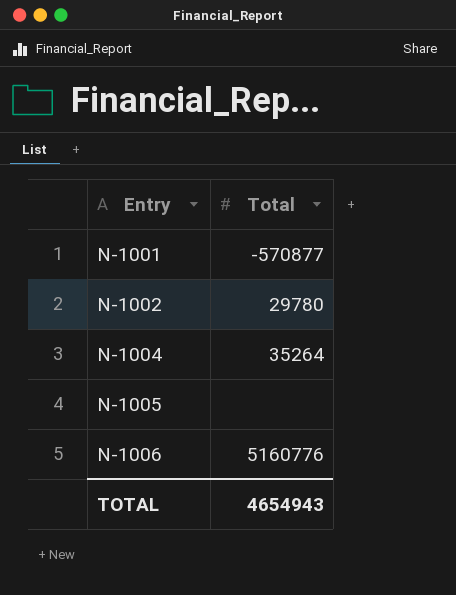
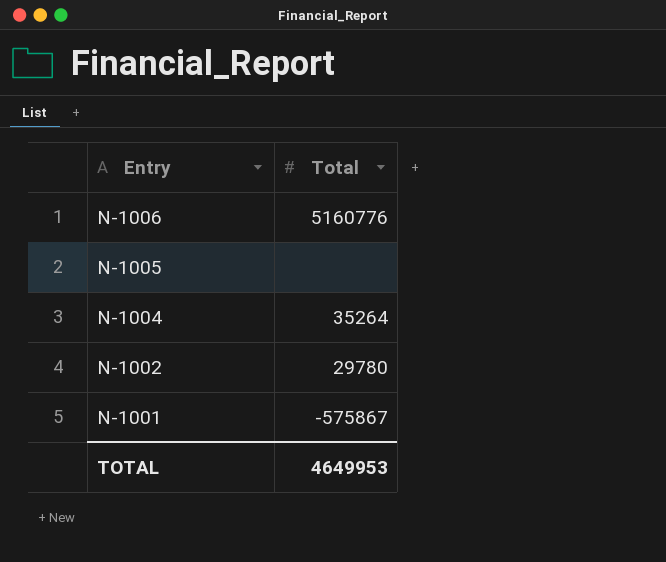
row order: Entry ascending -> Entry descending
N-1001 | Total: -570877 -> -575867
TOTAL | Total: 4654943 -> 4649953

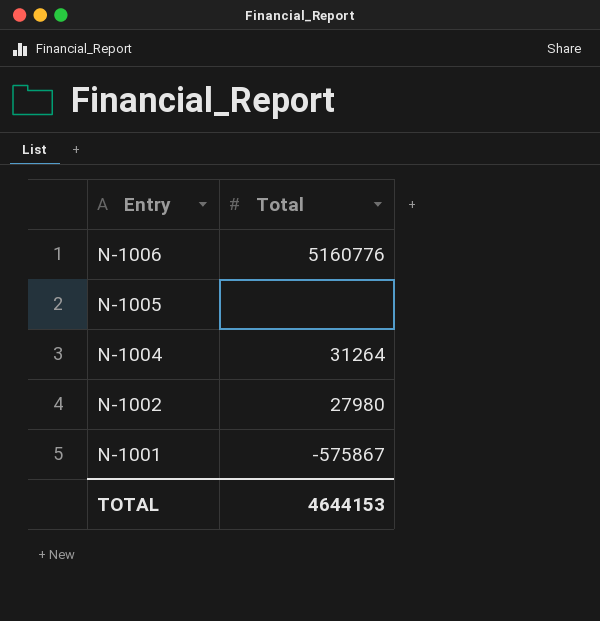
N-1004 | Total: 35264 -> 31264
N-1002 | Total: 29780 -> 27980
TOTAL | Total: 4649953 -> 4644153

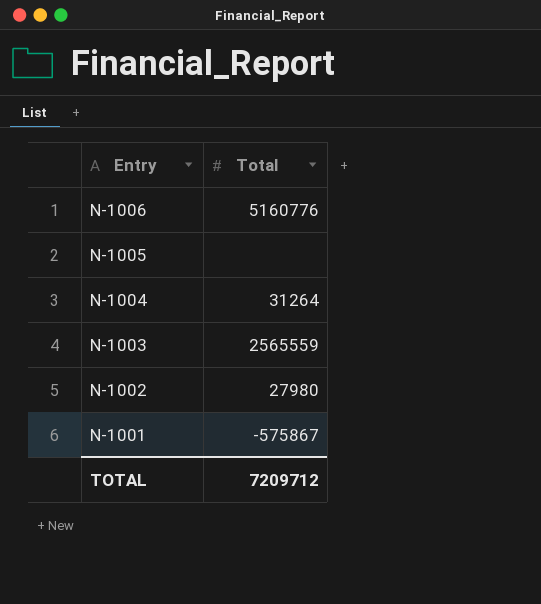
row N-1003: none -> 2565559
TOTAL | Total: 4644153 -> 7209712

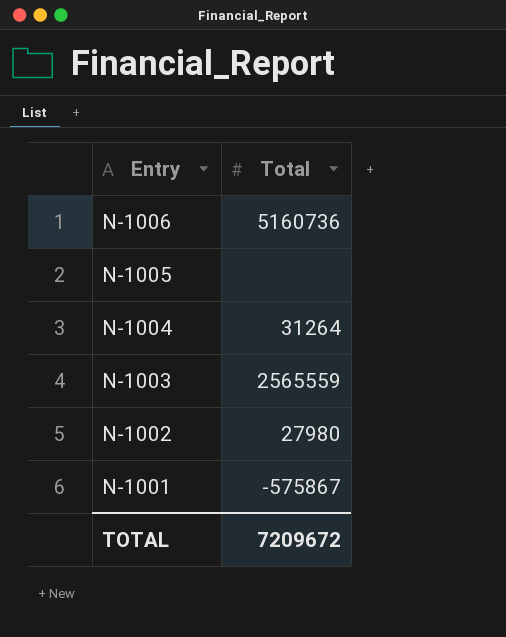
N-1006 | Total: 5160776 -> 5160736
TOTAL | Total: 7209712 -> 7209672

